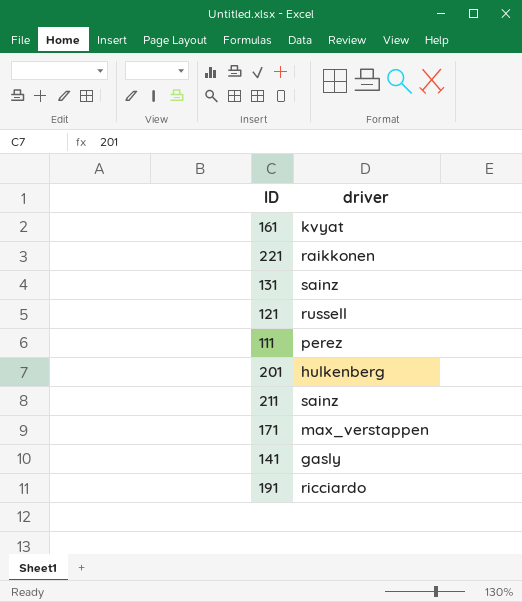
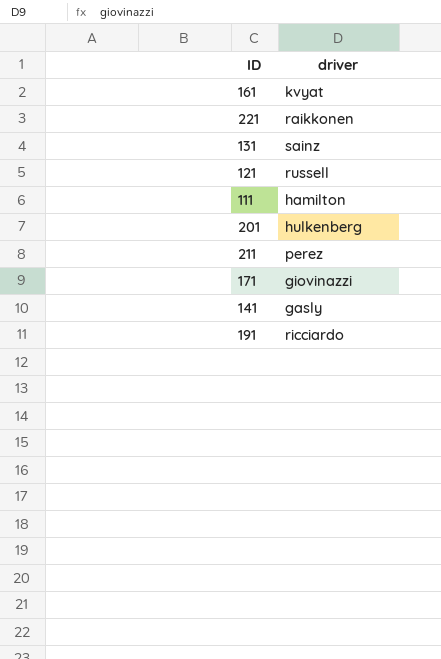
111 | driver: perez -> hamilton
211 | driver: sainz -> perez
171 | driver: max_verstappen -> giovinazzi

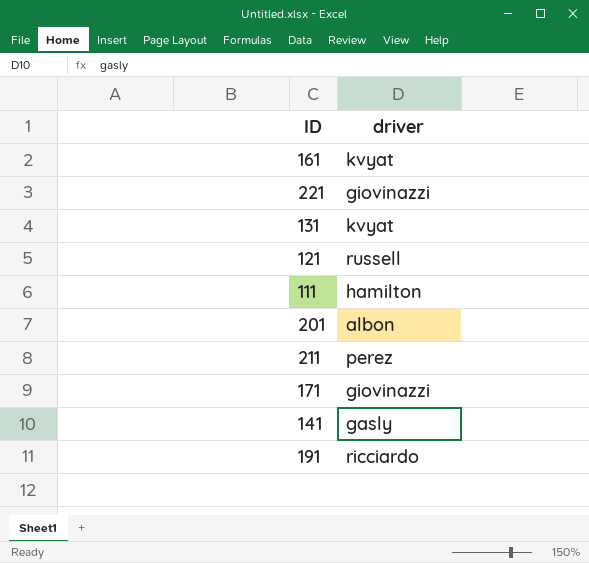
221 | driver: raikkonen -> giovinazzi
131 | driver: sainz -> kvyat
201 | driver: hulkenberg -> albon

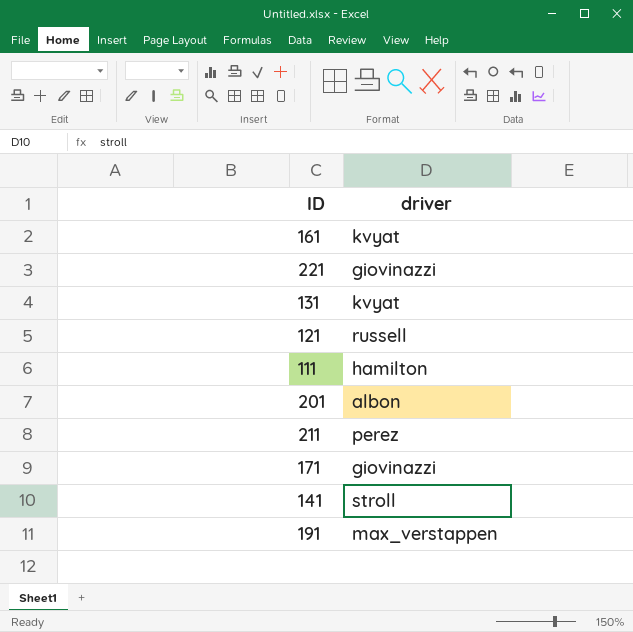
141 | driver: gasly -> stroll
191 | driver: ricciardo -> max_verstappen

